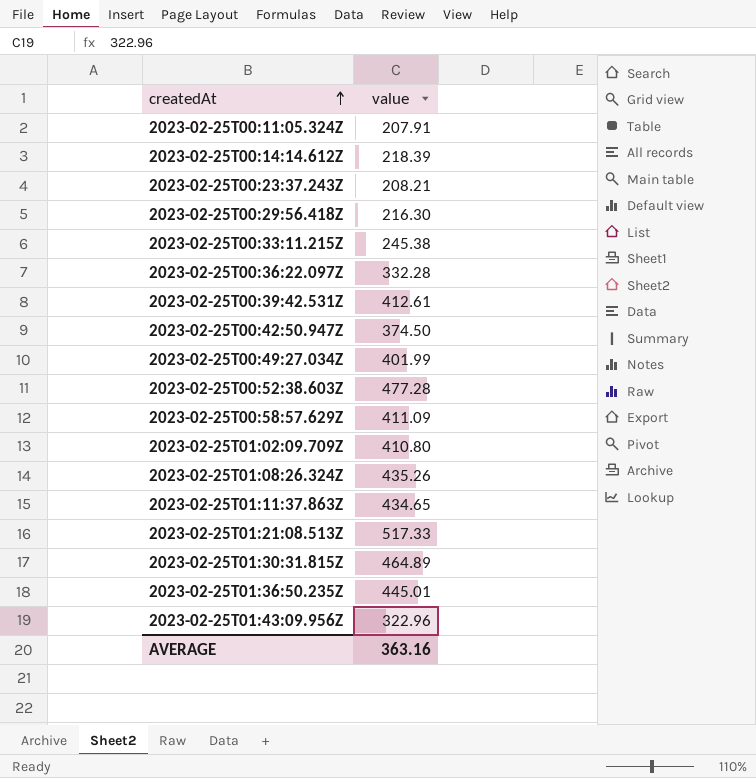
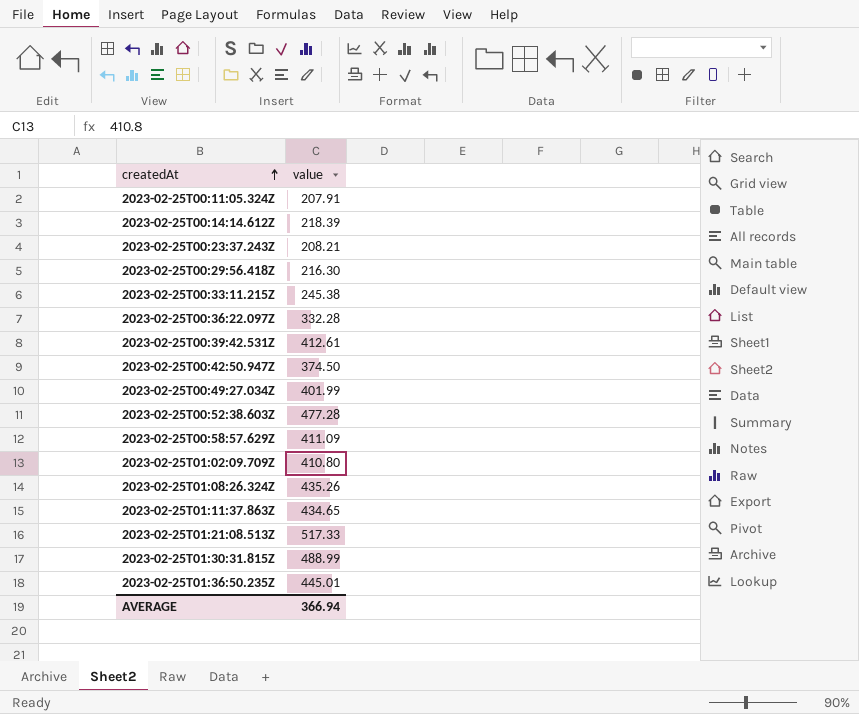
row 2023-02-25T01:43:09.956Z: 322.96 -> none
2023-02-25T01:30:31.815Z | value: 464.89 -> 488.99
AVERAGE | value: 363.16 -> 366.94

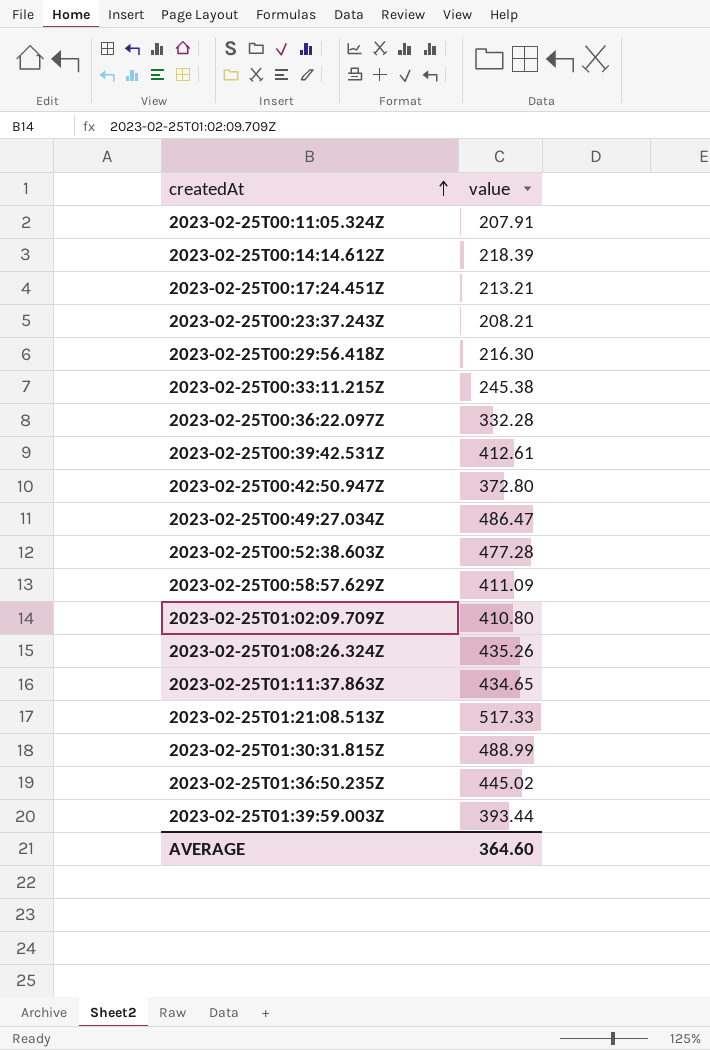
row 2023-02-25T00:17:24.451Z: none -> 213.21
2023-02-25T00:42:50.947Z | value: 374.50 -> 372.80
2023-02-25T00:49:27.034Z | value: 401.99 -> 486.47
2023-02-25T01:36:50.235Z | value: 445.01 -> 445.02
row 2023-02-25T01:39:59.003Z: none -> 393.44
AVERAGE | value: 366.94 -> 364.60

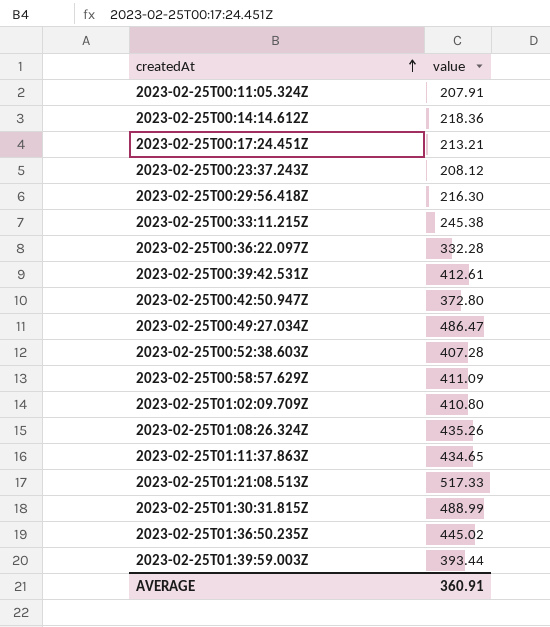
2023-02-25T00:14:14.612Z | value: 218.39 -> 218.36
2023-02-25T00:23:37.243Z | value: 208.21 -> 208.12
2023-02-25T00:52:38.603Z | value: 477.28 -> 407.28
AVERAGE | value: 364.60 -> 360.91

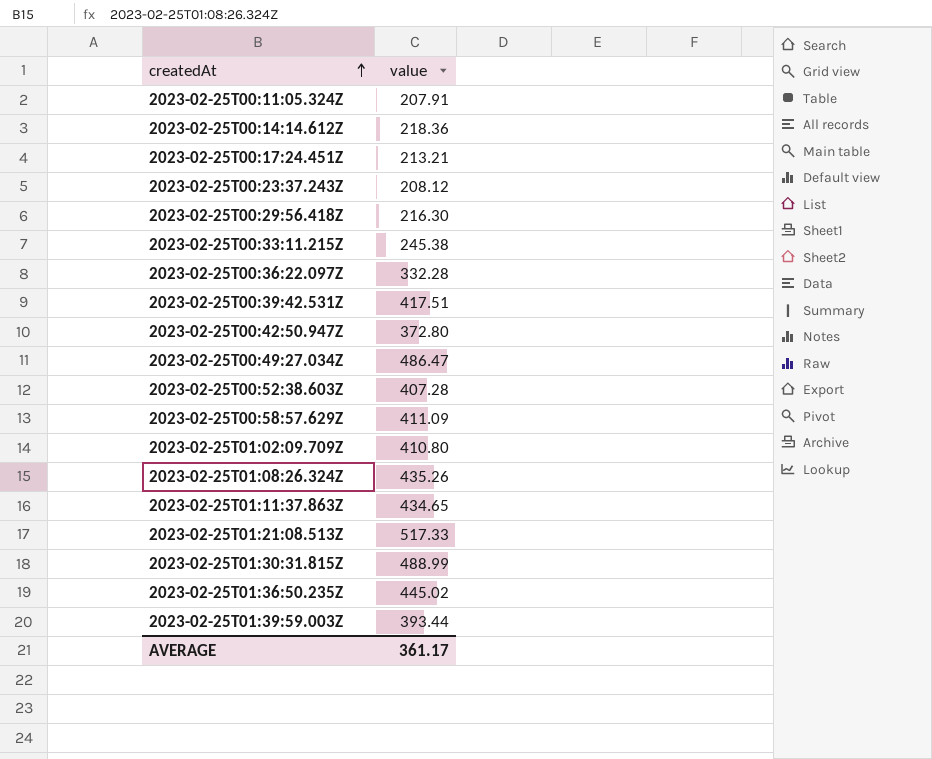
2023-02-25T00:39:42.531Z | value: 412.61 -> 417.51
AVERAGE | value: 360.91 -> 361.17

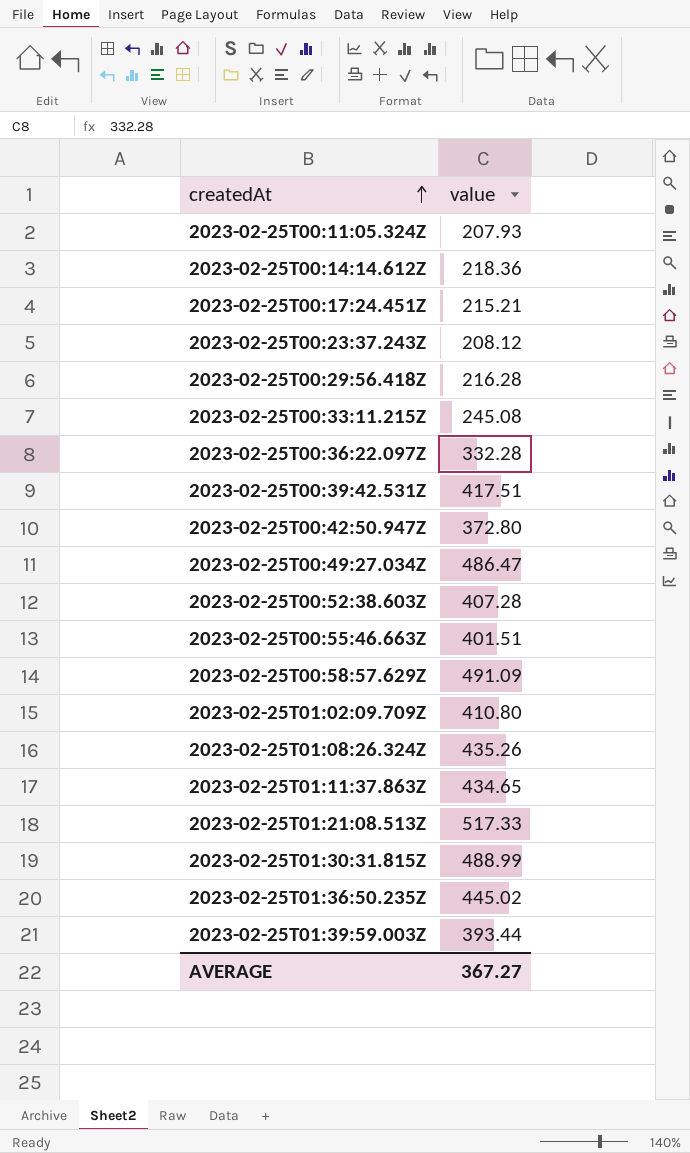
2023-02-25T00:11:05.324Z | value: 207.91 -> 207.93
2023-02-25T00:17:24.451Z | value: 213.21 -> 215.21
2023-02-25T00:29:56.418Z | value: 216.30 -> 216.28
2023-02-25T00:33:11.215Z | value: 245.38 -> 245.08
row 2023-02-25T00:55:46.663Z: none -> 401.51
2023-02-25T00:58:57.629Z | value: 411.09 -> 491.09
AVERAGE | value: 361.17 -> 367.27

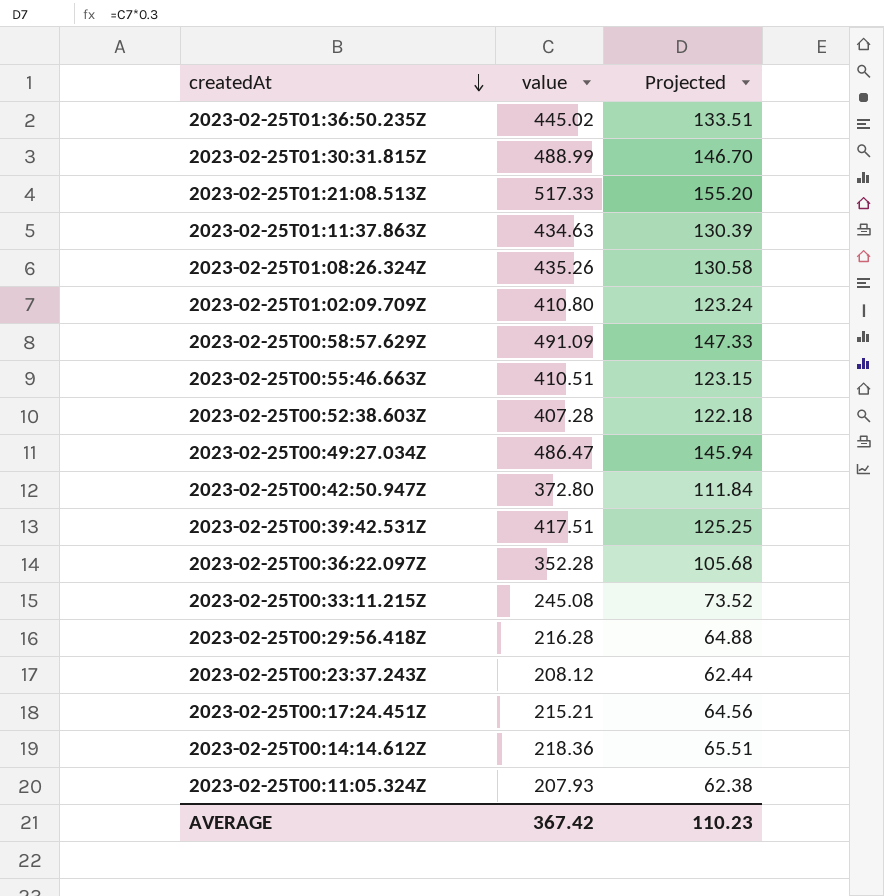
row order: createdAt ascending -> createdAt descending
column Projected | formula: none -> [value] * 0.3
row 2023-02-25T01:39:59.003Z: 393.44 -> none
2023-02-25T01:11:37.863Z | value: 434.65 -> 434.63
2023-02-25T00:55:46.663Z | value: 401.51 -> 410.51
2023-02-25T00:36:22.097Z | value: 332.28 -> 352.28
AVERAGE | value: 367.27 -> 367.42

